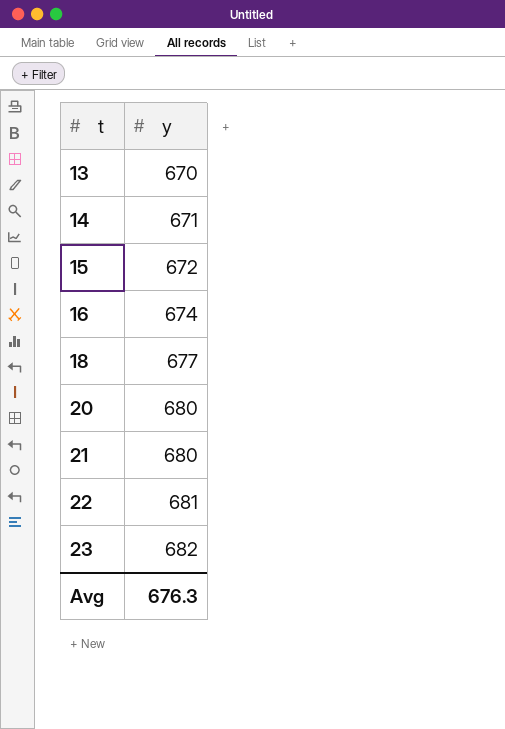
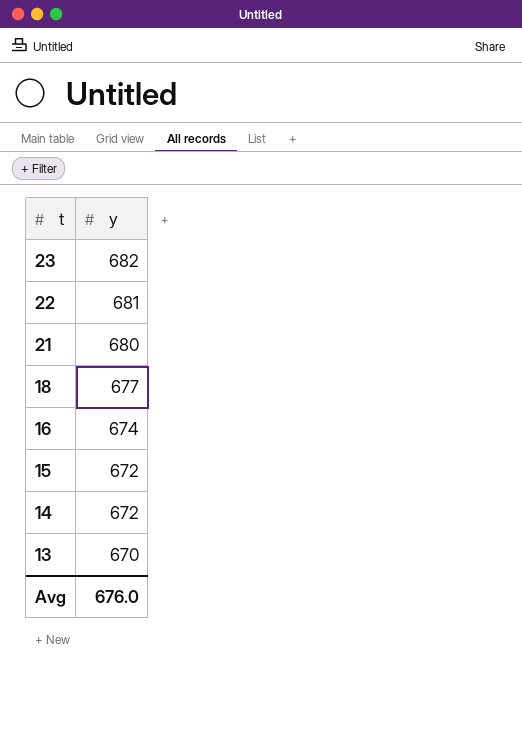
row order: t ascending -> t descending
row 20: 680 -> none
14 | y: 671 -> 672
Avg | y: 676.3 -> 676.0

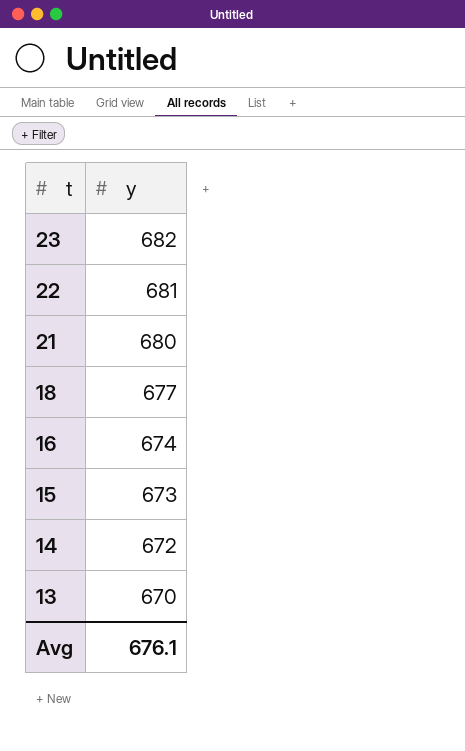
15 | y: 672 -> 673
Avg | y: 676.0 -> 676.1

